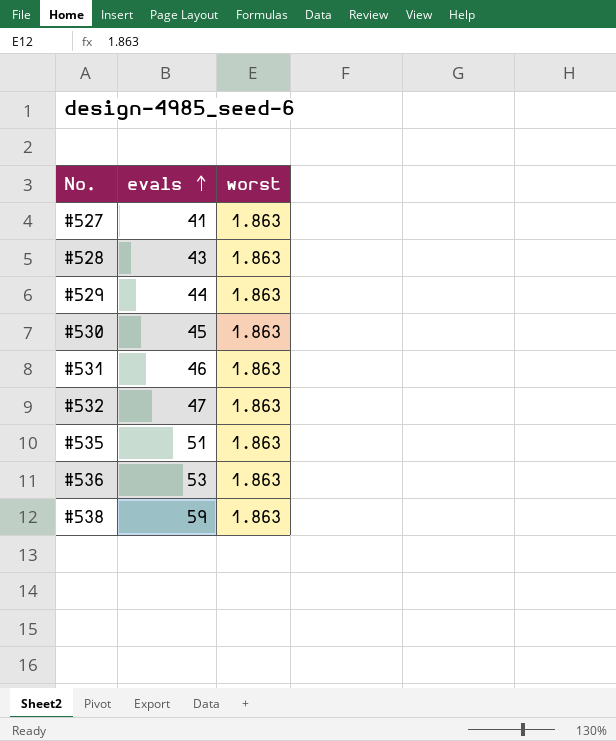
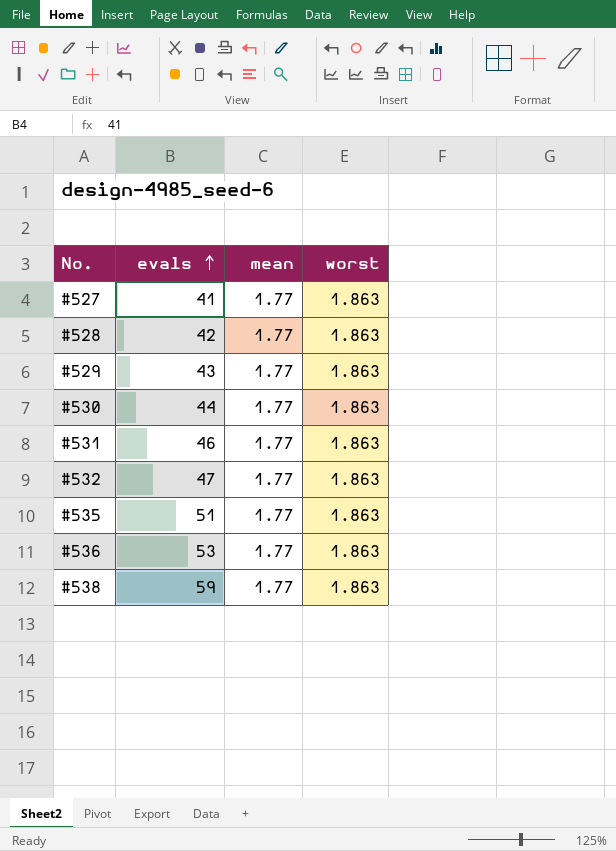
column mean | position: none -> 3
#528 | evals: 43 -> 42
#529 | evals: 44 -> 43
#530 | evals: 45 -> 44

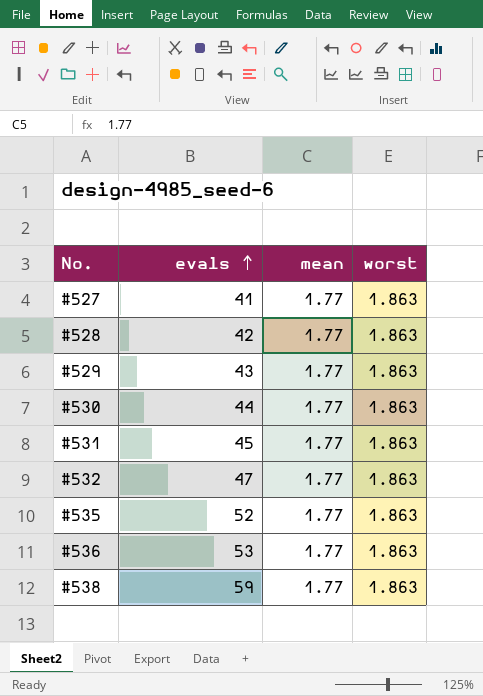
#531 | evals: 46 -> 45
#535 | evals: 51 -> 52

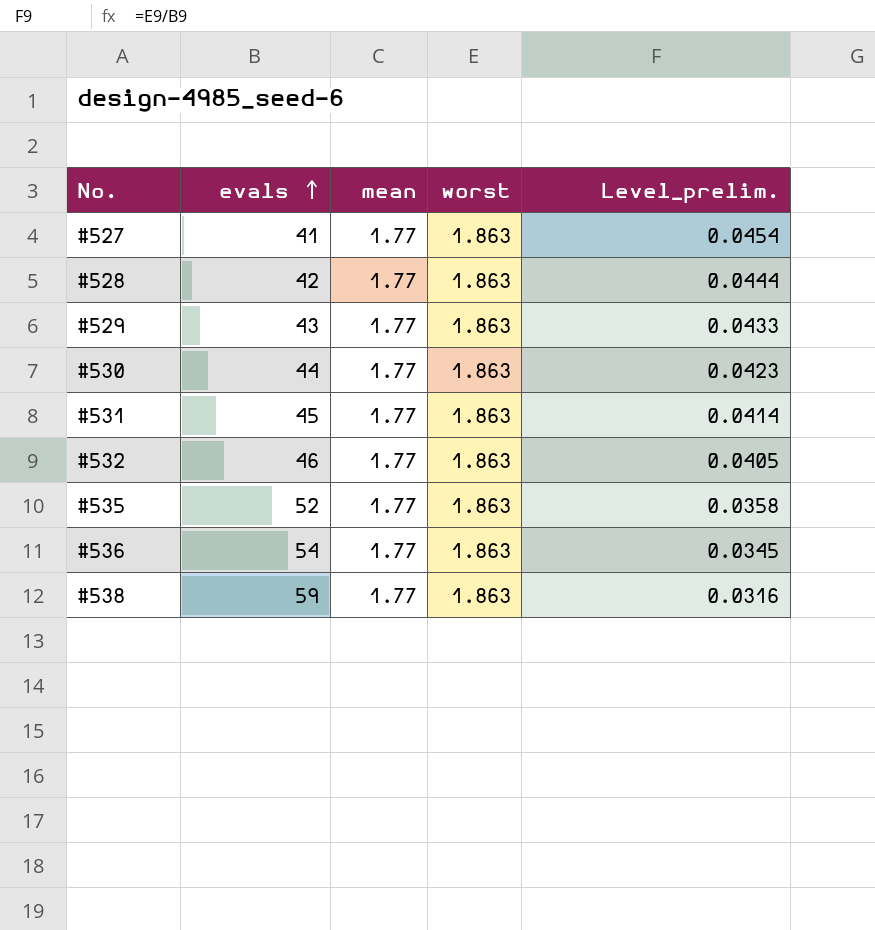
column Level_prelim. | formula: none -> [worst] / [evals]
#532 | evals: 47 -> 46
#536 | evals: 53 -> 54

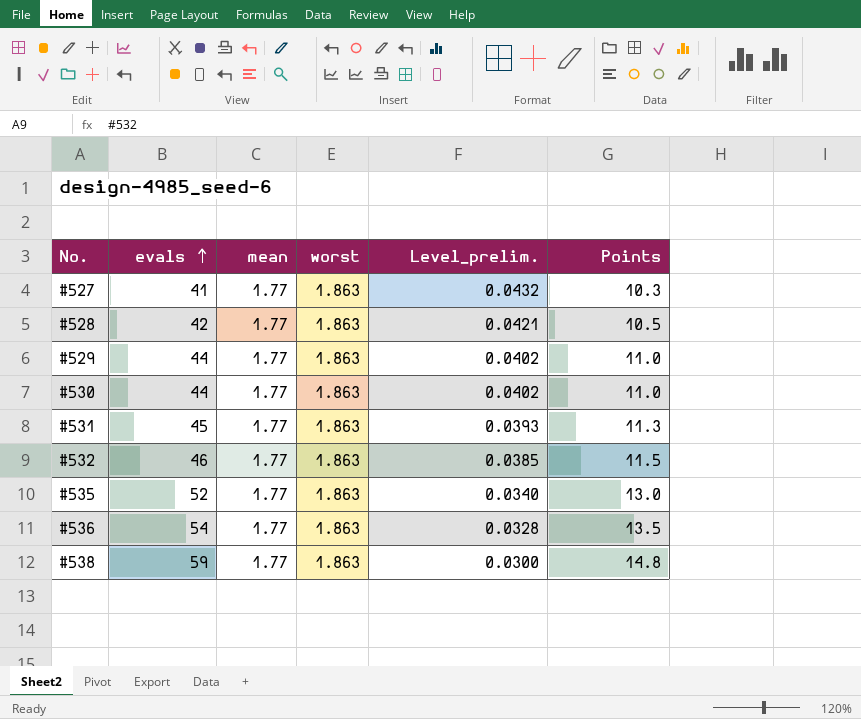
column Level_prelim. | formula: [worst] / [evals] -> [mean] / [evals]
column Points | formula: none -> [evals] * 0.25
#529 | evals: 43 -> 44

